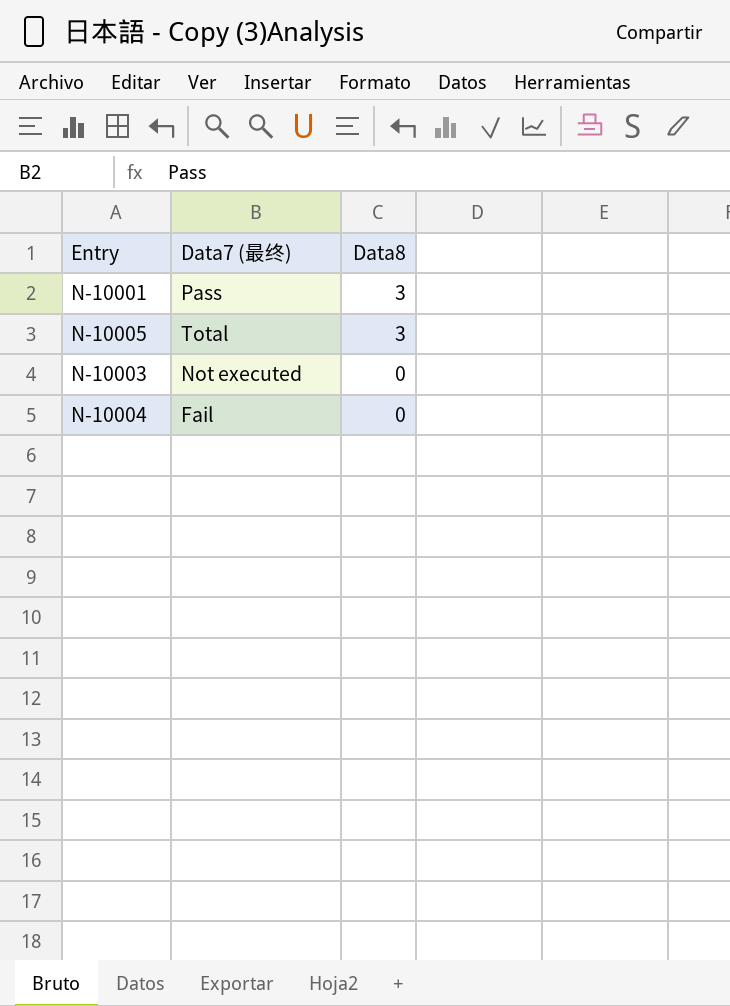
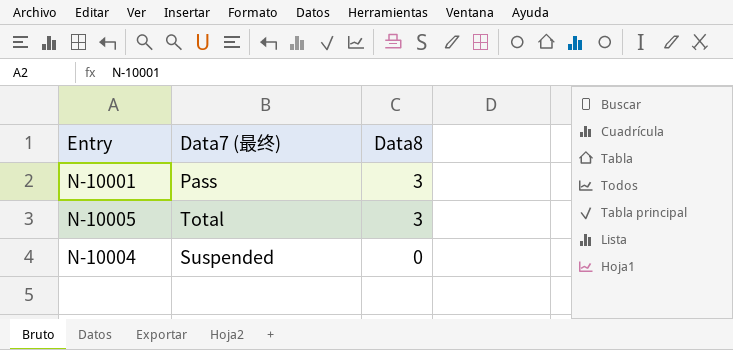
row N-10003: Not executed | 0 -> none
N-10004 | Data7 (最终): Fail -> Suspended

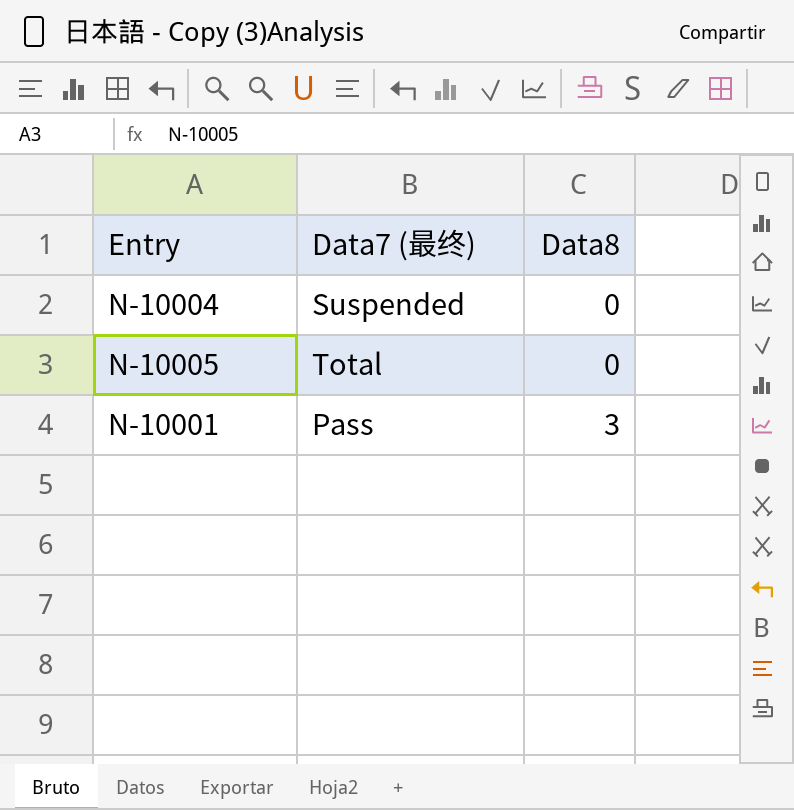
row order: Data8 descending -> Data8 ascending
N-10005 | Data8: 3 -> 0

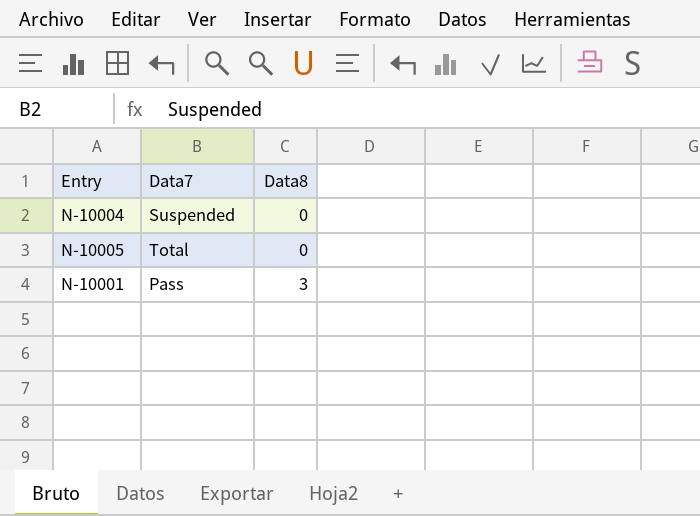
column name: Data7 (最终) -> Data7

